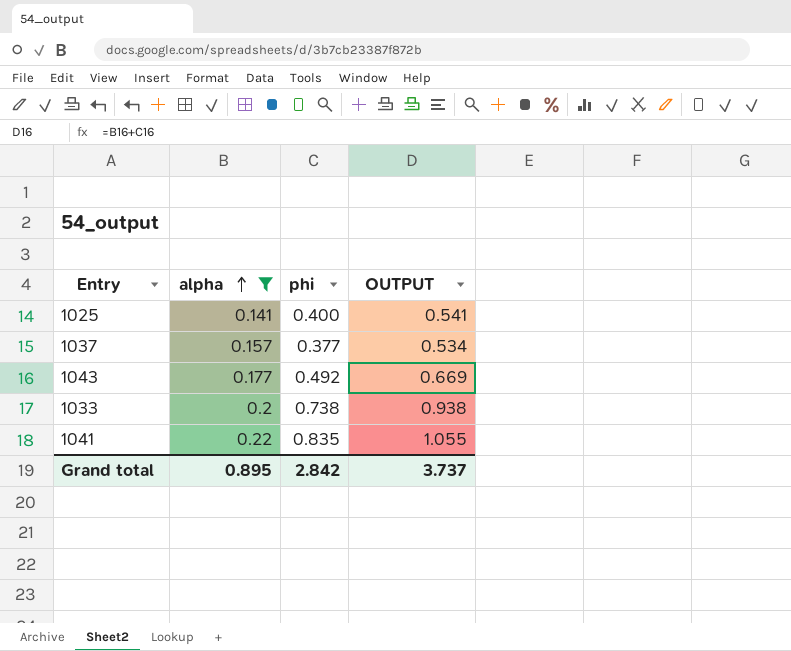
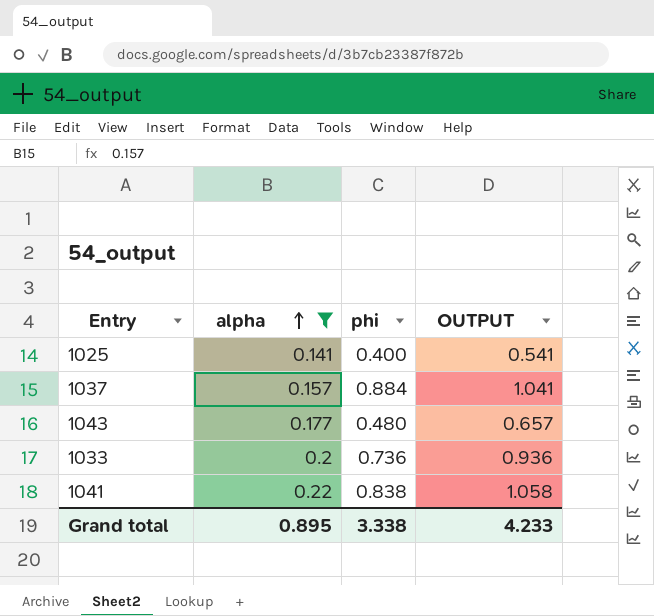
1037 | phi: 0.377 -> 0.884
1037 | OUTPUT: 0.534 -> 1.041
1043 | phi: 0.492 -> 0.480
1043 | OUTPUT: 0.669 -> 0.657
1033 | phi: 0.738 -> 0.736
1033 | OUTPUT: 0.938 -> 0.936
1041 | phi: 0.835 -> 0.838
1041 | OUTPUT: 1.055 -> 1.058
Grand total | phi: 2.842 -> 3.338
Grand total | OUTPUT: 3.737 -> 4.233

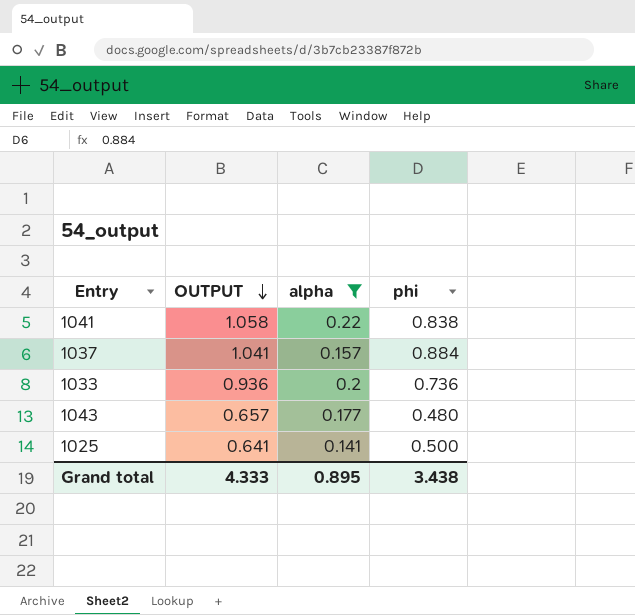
row order: alpha ascending -> OUTPUT descending
column OUTPUT | position: 4 -> 2
1025 | OUTPUT: 0.541 -> 0.641
1025 | phi: 0.400 -> 0.500
Grand total | OUTPUT: 4.233 -> 4.333
Grand total | phi: 3.338 -> 3.438

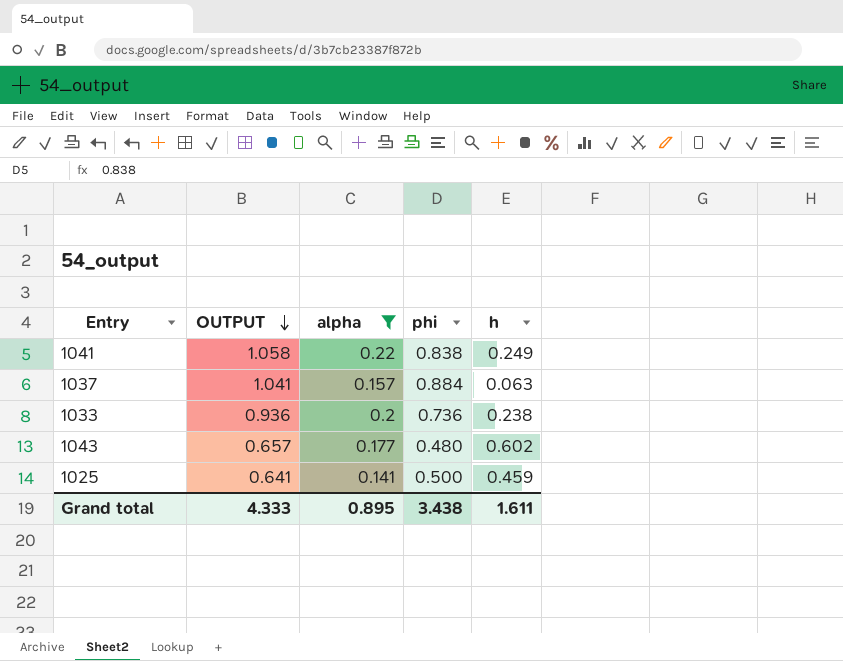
column h | position: none -> 5

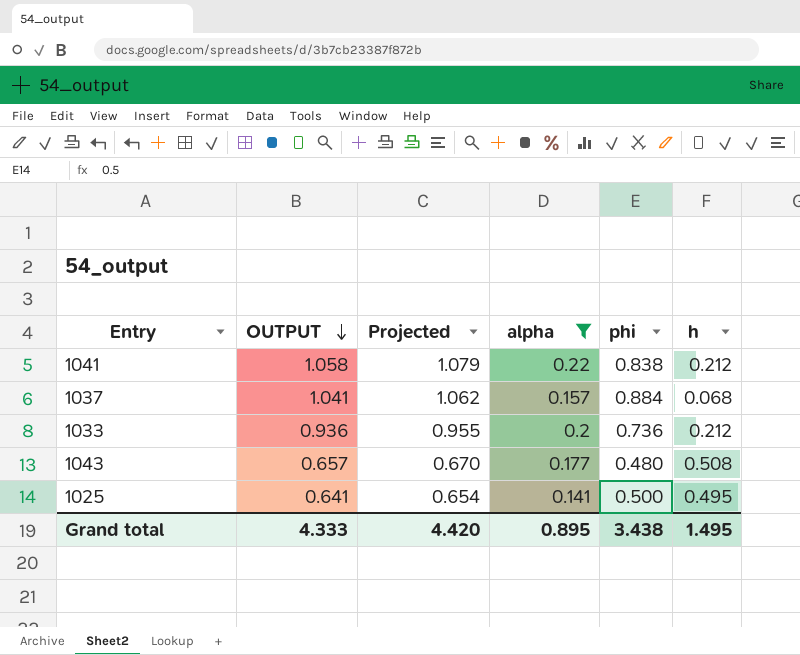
column Projected | formula: none -> [OUTPUT] * 1.02
1041 | h: 0.249 -> 0.212
1037 | h: 0.063 -> 0.068
1033 | h: 0.238 -> 0.212
1043 | h: 0.602 -> 0.508
1025 | h: 0.459 -> 0.495
Grand total | h: 1.611 -> 1.495

